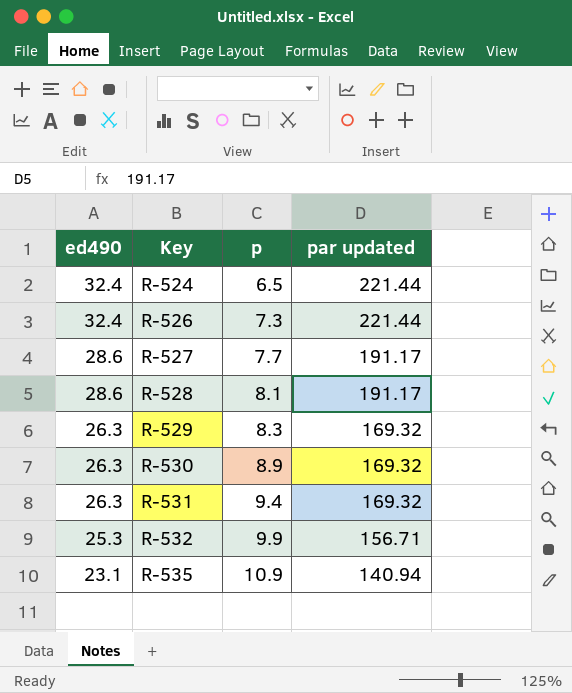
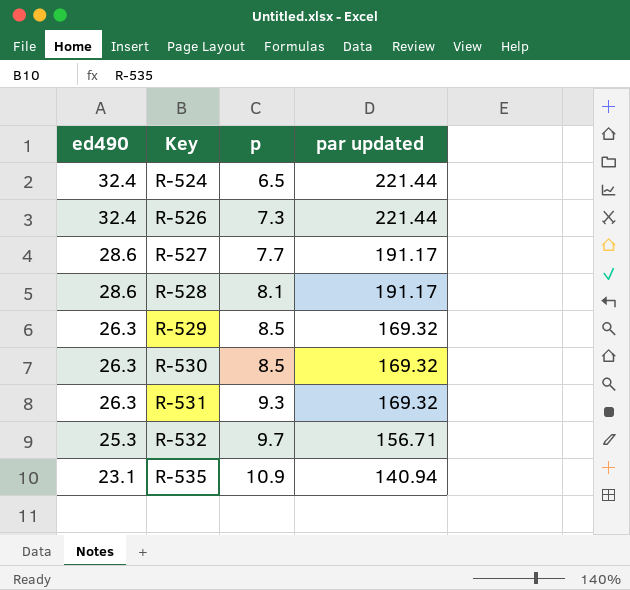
R-529 | p: 8.3 -> 8.5
R-530 | p: 8.9 -> 8.5
R-531 | p: 9.4 -> 9.3
R-532 | p: 9.9 -> 9.7

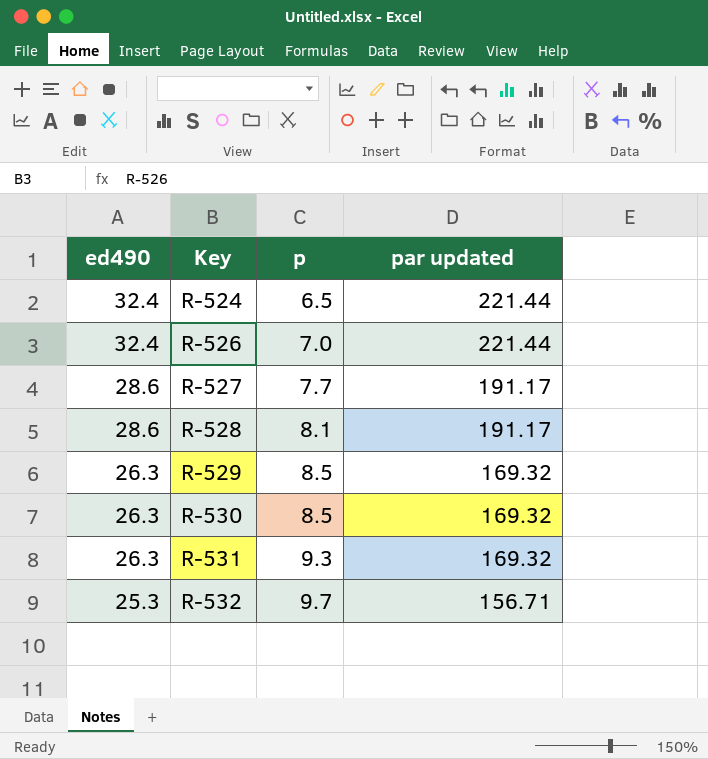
row R-535: 23.1 | 10.9 | 140.94 -> none
R-526 | p: 7.3 -> 7.0

